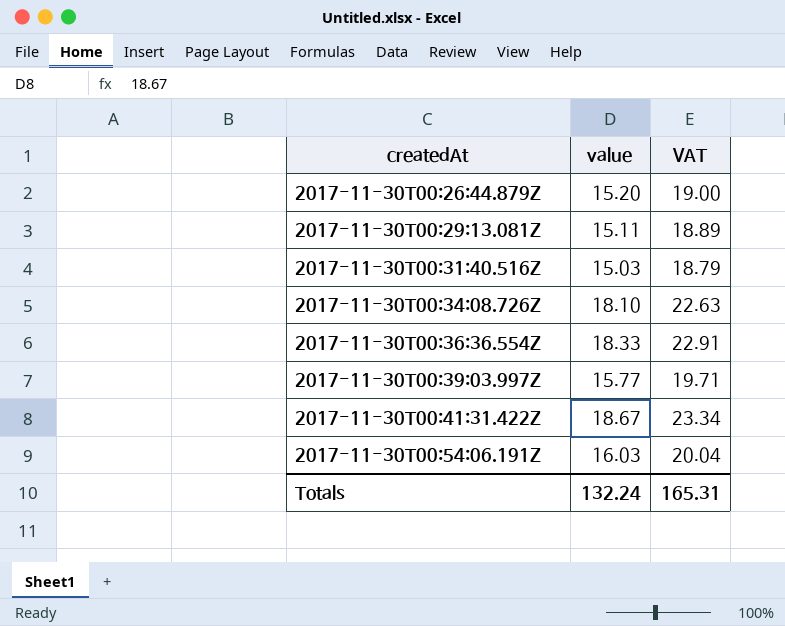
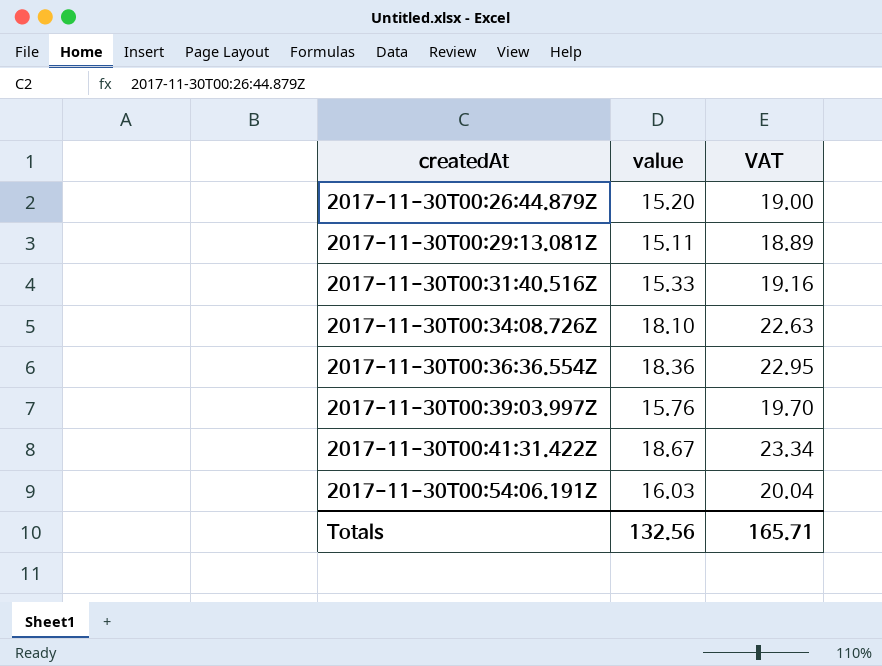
2017-11-30T00:31:40.516Z | value: 15.03 -> 15.33
2017-11-30T00:31:40.516Z | VAT: 18.79 -> 19.16
2017-11-30T00:36:36.554Z | value: 18.33 -> 18.36
2017-11-30T00:36:36.554Z | VAT: 22.91 -> 22.95
2017-11-30T00:39:03.997Z | value: 15.77 -> 15.76
2017-11-30T00:39:03.997Z | VAT: 19.71 -> 19.70
Totals | value: 132.24 -> 132.56
Totals | VAT: 165.31 -> 165.71

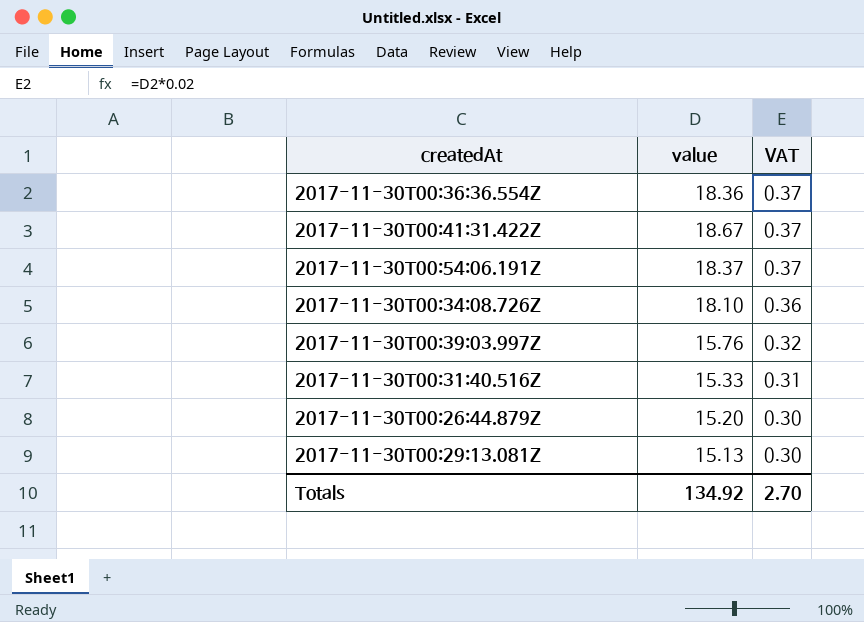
row order: createdAt ascending -> VAT descending
column VAT | formula: [value] * 1.25 -> [value] * 0.02
2017-11-30T00:54:06.191Z | value: 16.03 -> 18.37
2017-11-30T00:29:13.081Z | value: 15.11 -> 15.13
Totals | value: 132.56 -> 134.92
Totals | VAT: 165.71 -> 2.70

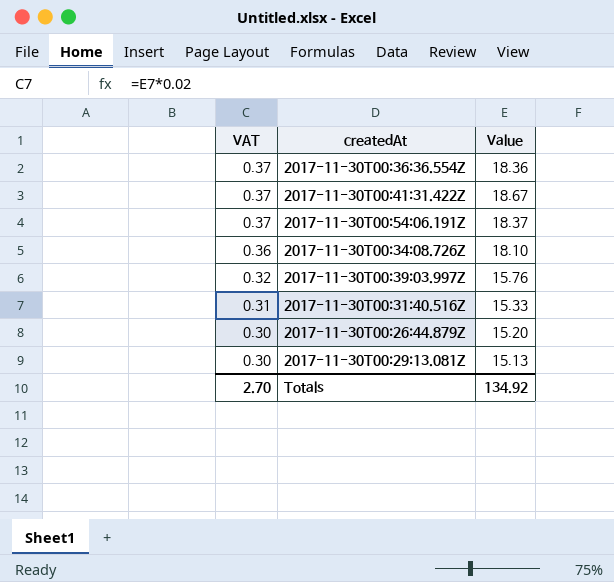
column VAT | position: 3 -> 1
column name: value -> Value

